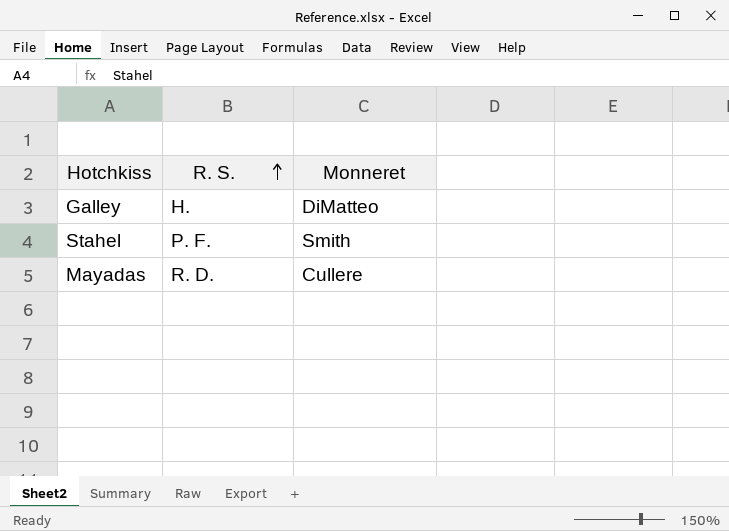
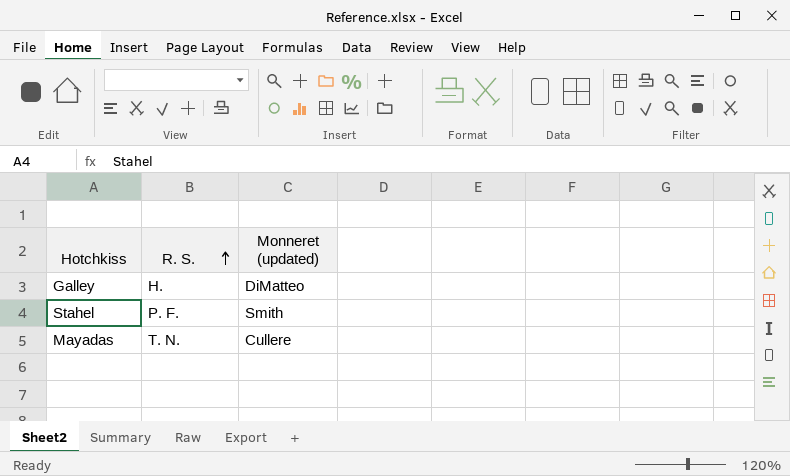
column name: Monneret -> Monneret (updated)
Mayadas | R. S.: R. D. -> T. N.

